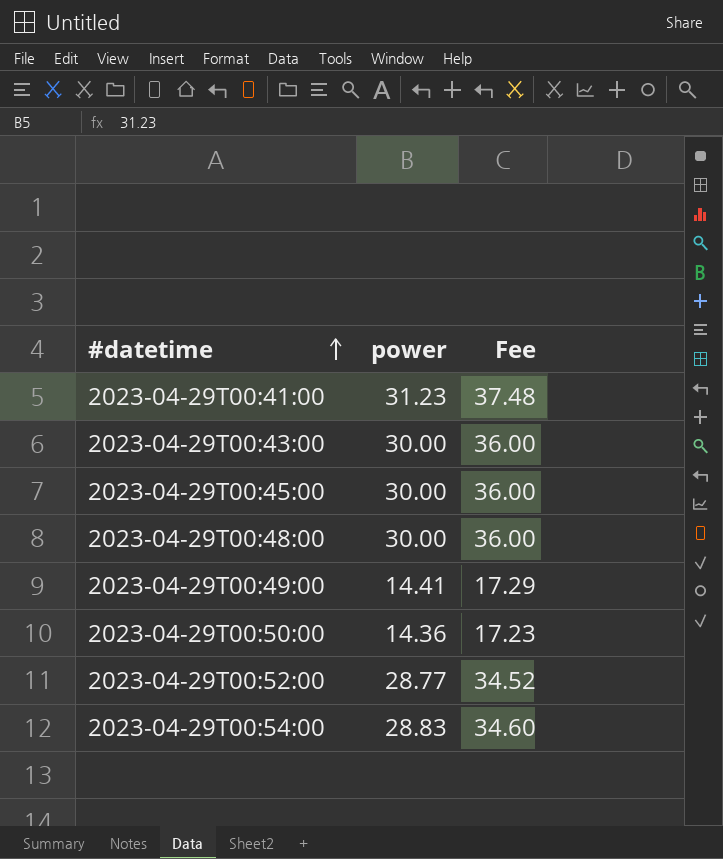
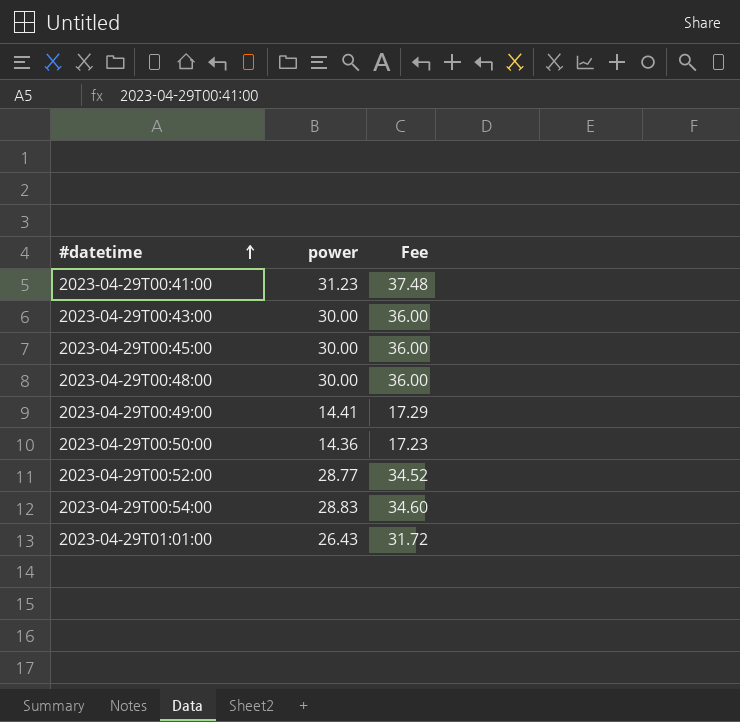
row 2023-04-29T01:01:00: none -> 26.43 | 31.72

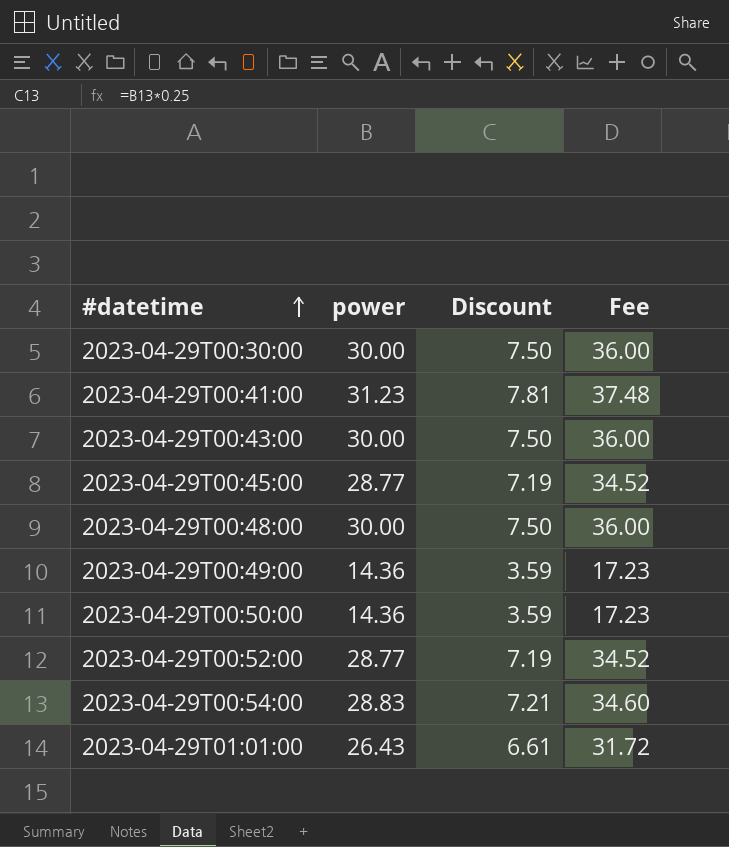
column Discount | formula: none -> [power] * 0.25
row 2023-04-29T00:30:00: none -> 30.00 | 7.50 | 36.00
2023-04-29T00:45:00 | power: 30.00 -> 28.77
2023-04-29T00:45:00 | Fee: 36.00 -> 34.52
2023-04-29T00:49:00 | power: 14.41 -> 14.36
2023-04-29T00:49:00 | Fee: 17.29 -> 17.23

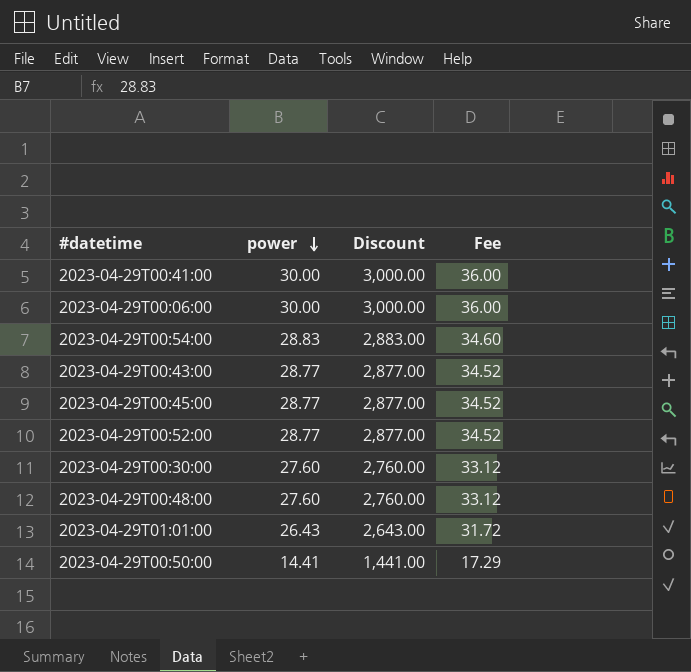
row order: #datetime ascending -> power descending
column Discount | formula: [power] * 0.25 -> [power] * 100
row 2023-04-29T00:49:00: 14.36 | 3.59 | 17.23 -> none
2023-04-29T00:41:00 | power: 31.23 -> 30.00
2023-04-29T00:41:00 | Fee: 37.48 -> 36.00
row 2023-04-29T00:06:00: none -> 30.00 | 3,000.00 | 36.00
2023-04-29T00:43:00 | power: 30.00 -> 28.77
2023-04-29T00:43:00 | Fee: 36.00 -> 34.52
2023-04-29T00:30:00 | power: 30.00 -> 27.60
2023-04-29T00:30:00 | Fee: 36.00 -> 33.12
2023-04-29T00:48:00 | power: 30.00 -> 27.60
2023-04-29T00:48:00 | Fee: 36.00 -> 33.12
2023-04-29T00:50:00 | power: 14.36 -> 14.41
2023-04-29T00:50:00 | Fee: 17.23 -> 17.29

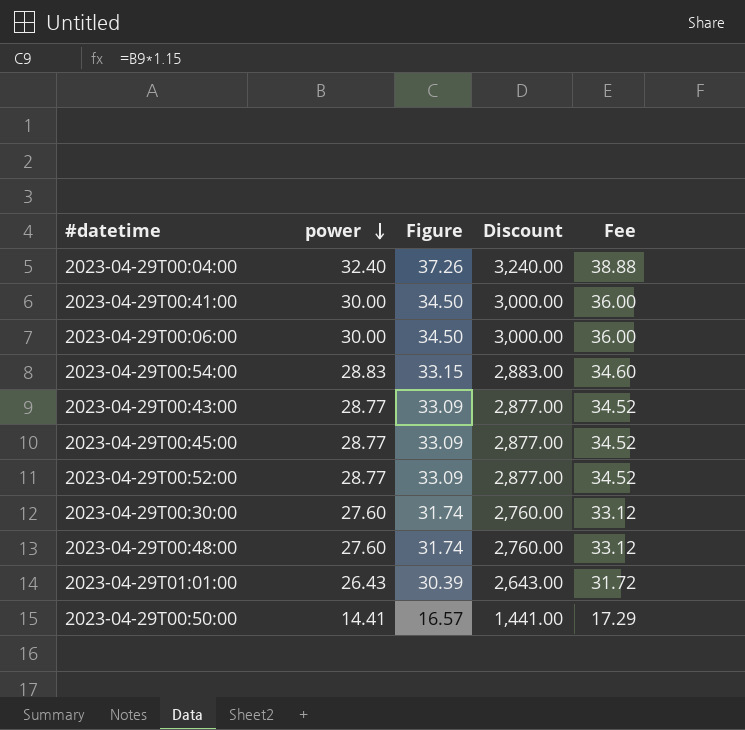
column Figure | formula: none -> [power] * 1.15
row 2023-04-29T00:04:00: none -> 32.40 | 37.26 | 3,240.00 | 38.88

